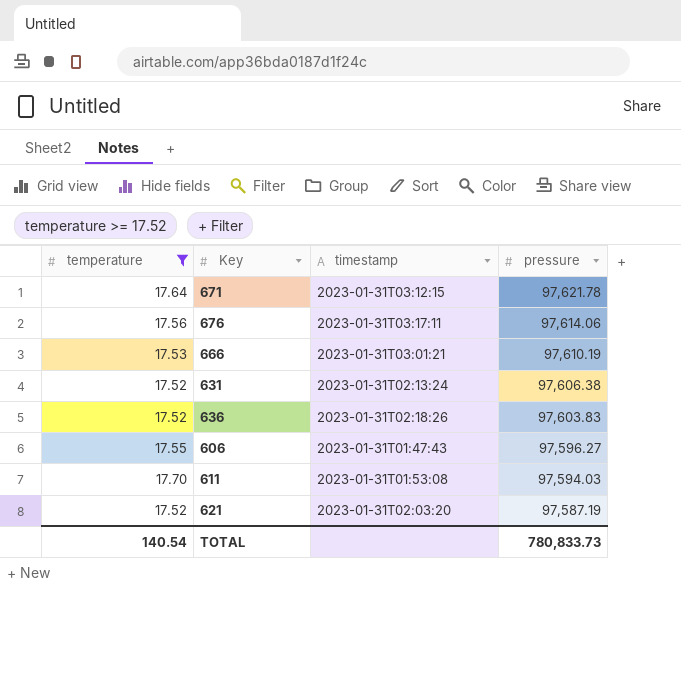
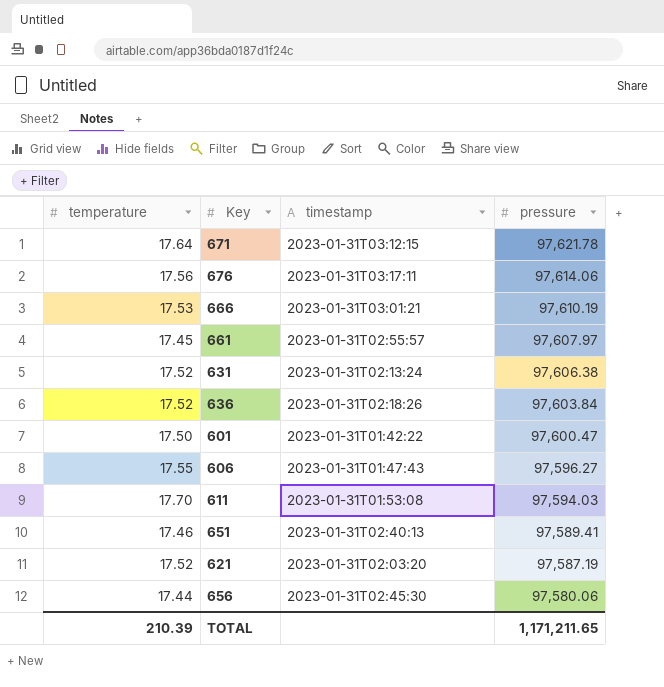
filter: temperature >= 17.52 -> none
636 | pressure: 97,603.83 -> 97,603.84
TOTAL | temperature: 140.54 -> 210.39
TOTAL | pressure: 780,833.73 -> 1,171,211.65

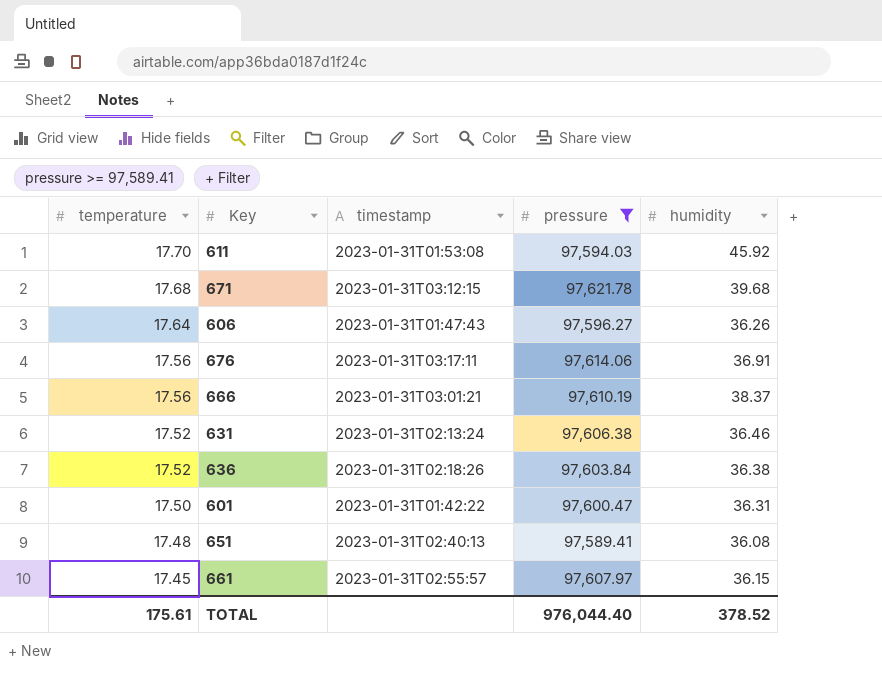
filter: none -> pressure >= 97,589.41
row order: pressure descending -> temperature descending
column humidity | position: none -> 5
671 | temperature: 17.64 -> 17.68
606 | temperature: 17.55 -> 17.64
666 | temperature: 17.53 -> 17.56
651 | temperature: 17.46 -> 17.48
TOTAL | temperature: 210.39 -> 175.61
TOTAL | pressure: 1,171,211.65 -> 976,044.40

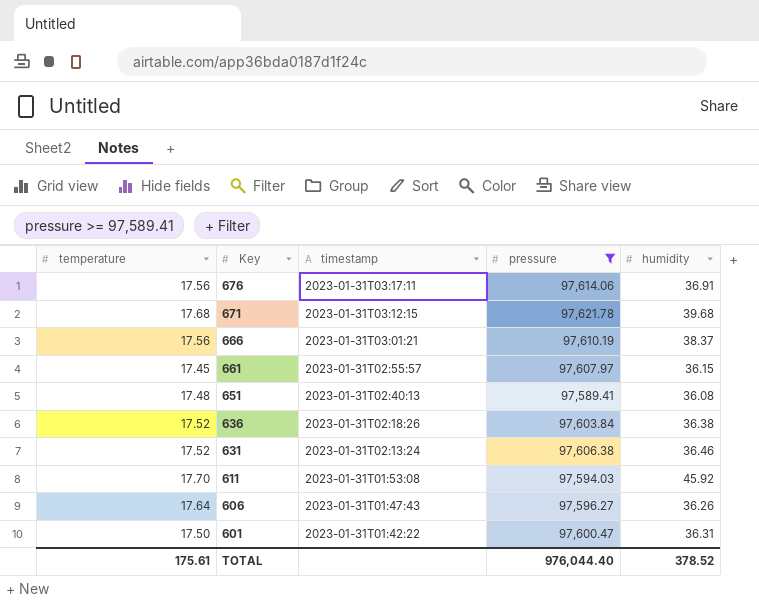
row order: temperature descending -> Key descending

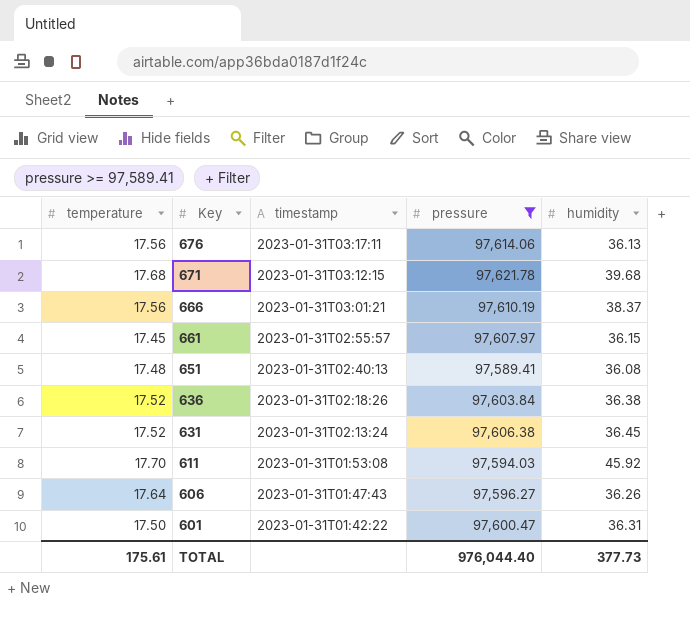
676 | humidity: 36.91 -> 36.13
631 | humidity: 36.46 -> 36.45
TOTAL | humidity: 378.52 -> 377.73

